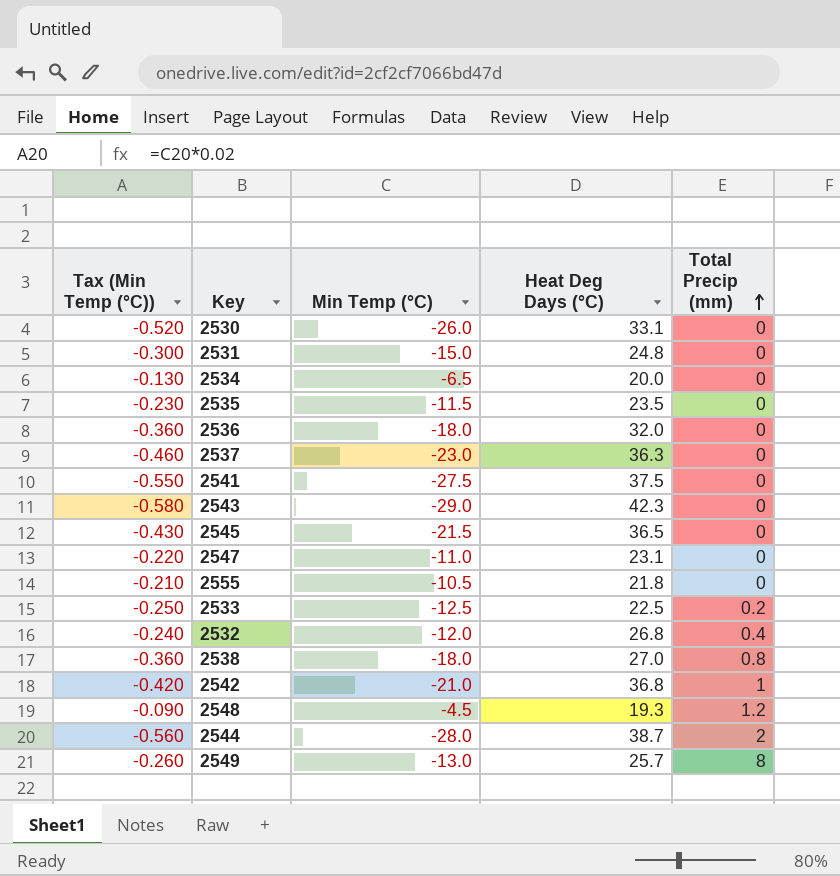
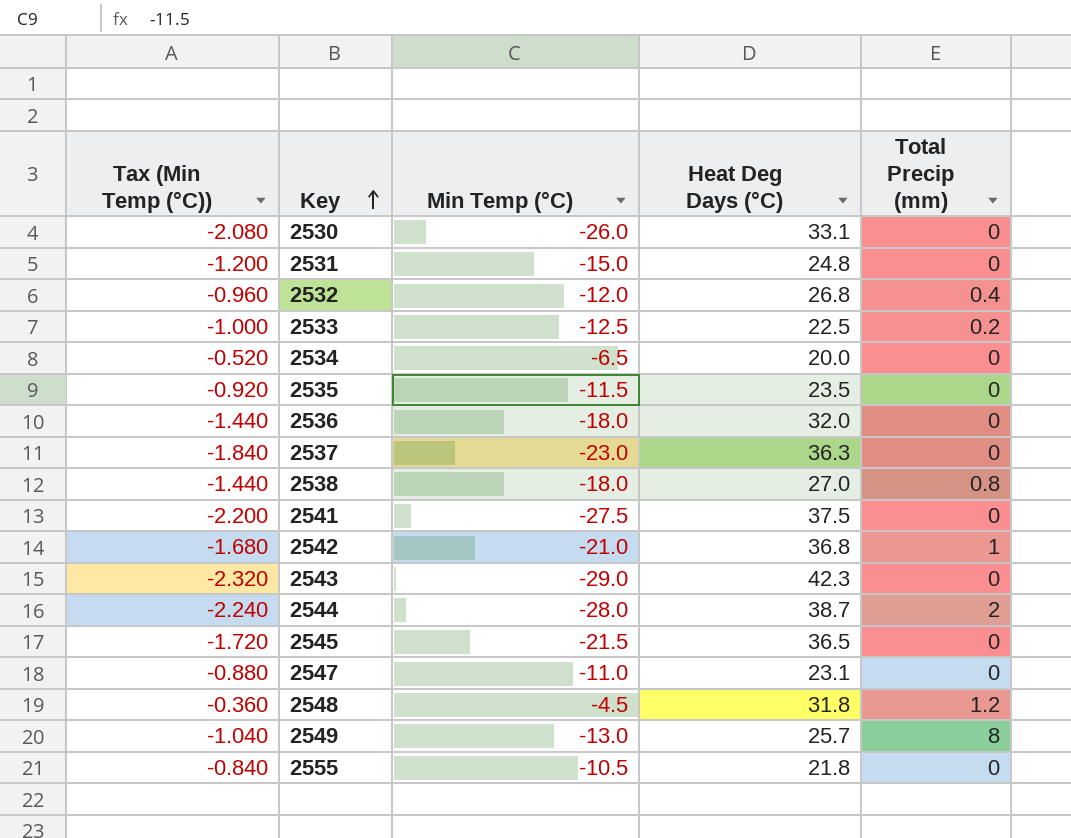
row order: Total Precip (mm) ascending -> Key ascending
column Tax (Min Temp (°C)) | formula: [Min Temp (°C)] * 0.02 -> [Min Temp (°C)] * 0.08
2548 | Heat Deg Days (°C): 19.3 -> 31.8

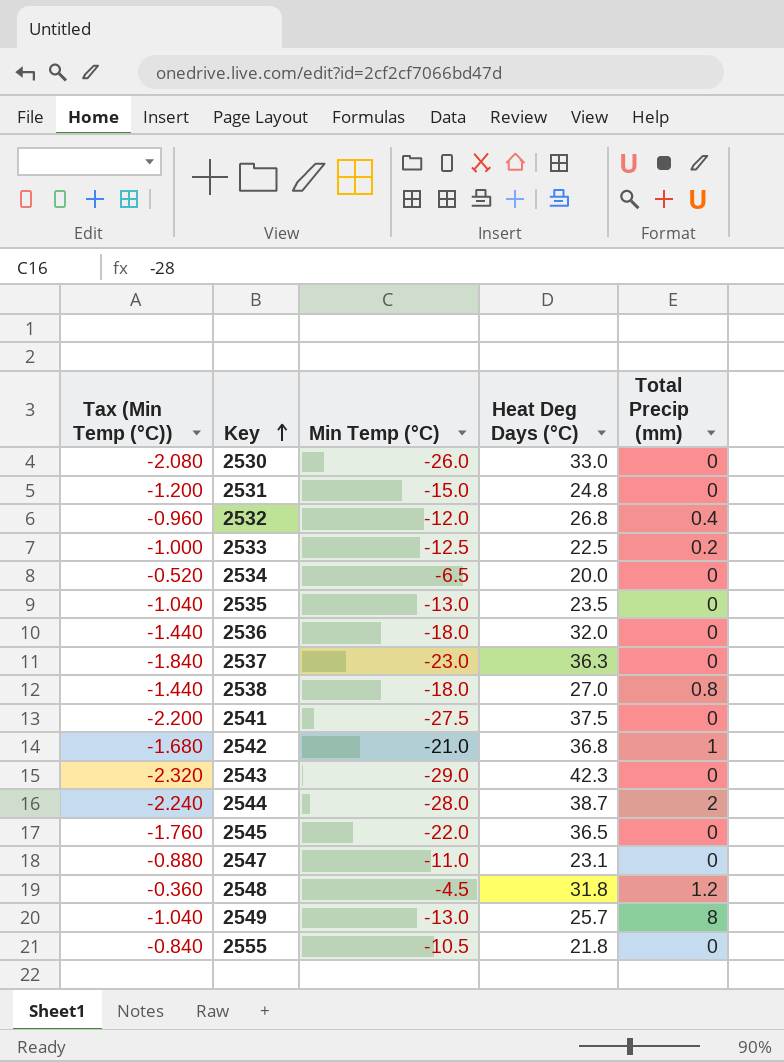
2530 | Heat Deg Days (°C): 33.1 -> 33.0
2535 | Tax (Min Temp (°C)): -0.920 -> -1.040
2535 | Min Temp (°C): -11.5 -> -13.0
2545 | Tax (Min Temp (°C)): -1.720 -> -1.760
2545 | Min Temp (°C): -21.5 -> -22.0

